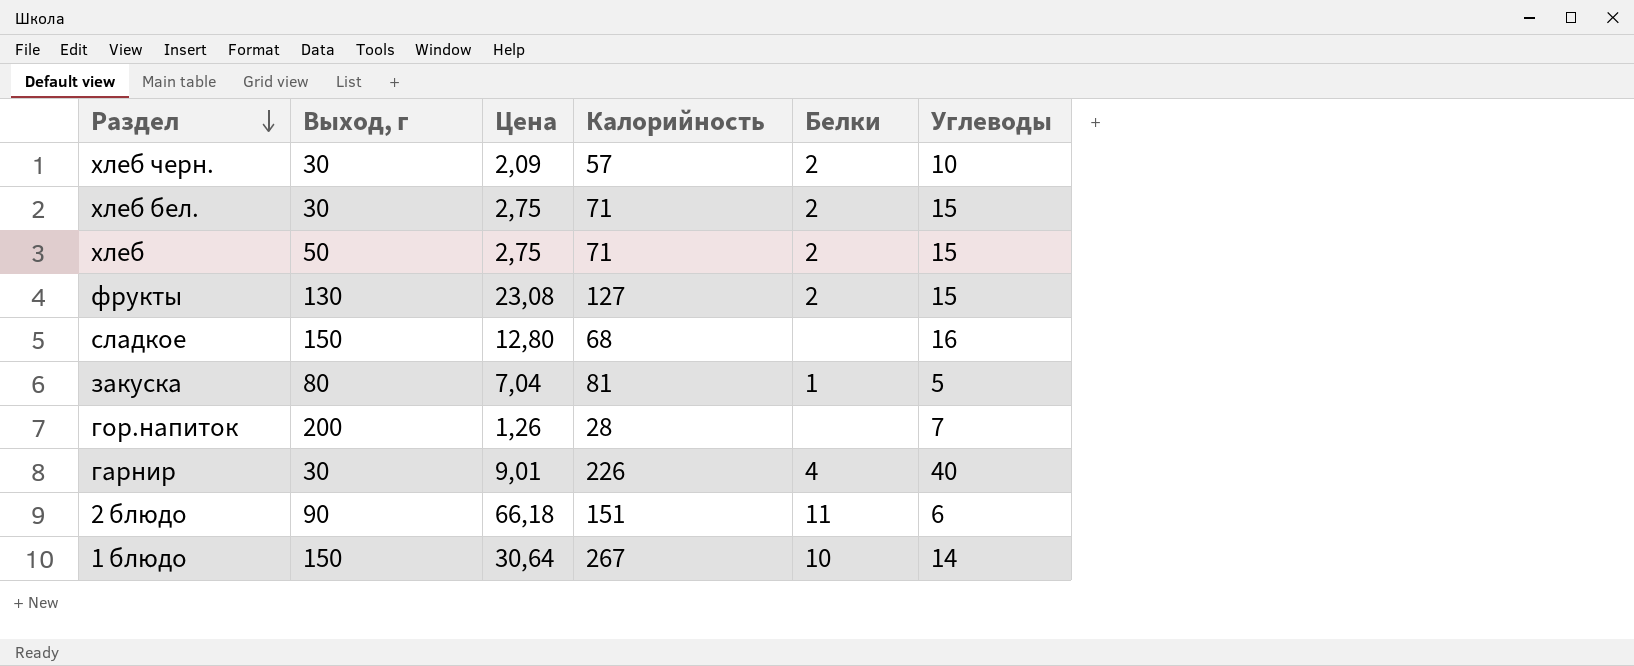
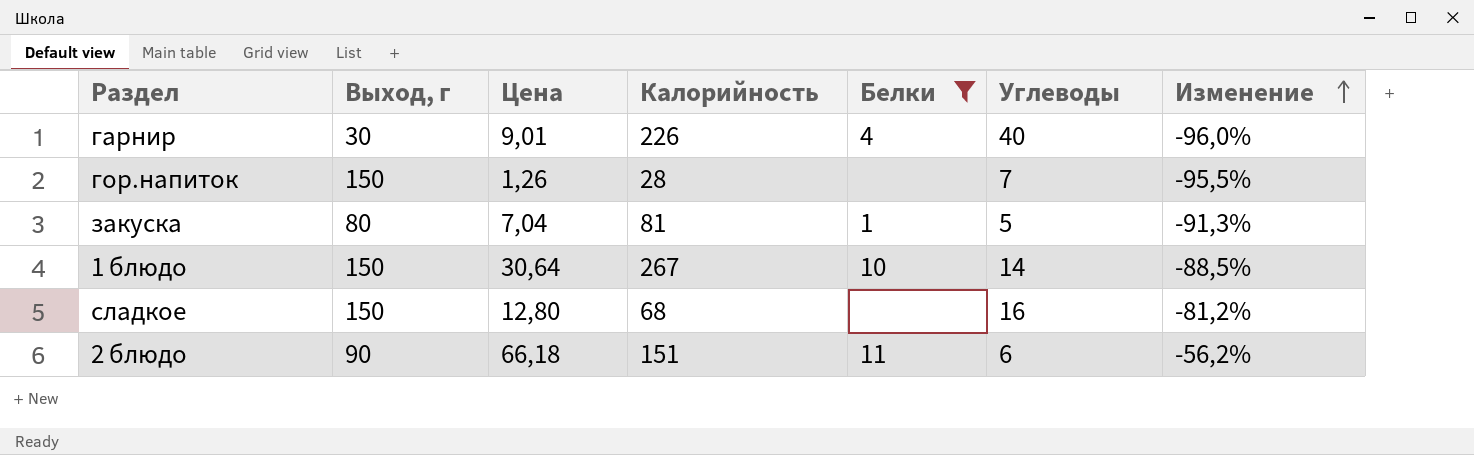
filter: none -> Белки != 2
row order: Раздел descending -> Изменение ascending
column Изменение | formula: none -> ([Цена] - [Калорийность]) / [Калорийность]
гор.напиток | Выход, г: 200 -> 150

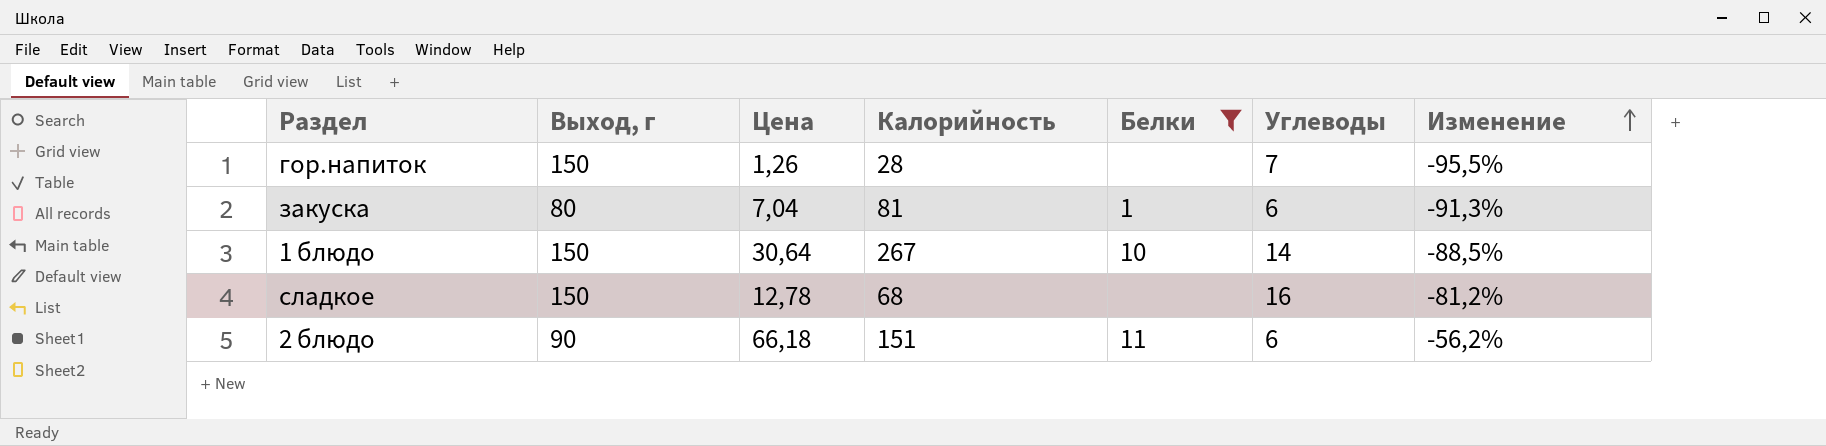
row гарнир: 30 | 9,01 | 226 | 4 | 40 | -96,0% -> none
закуска | Углеводы: 5 -> 6
сладкое | Цена: 12,80 -> 12,78

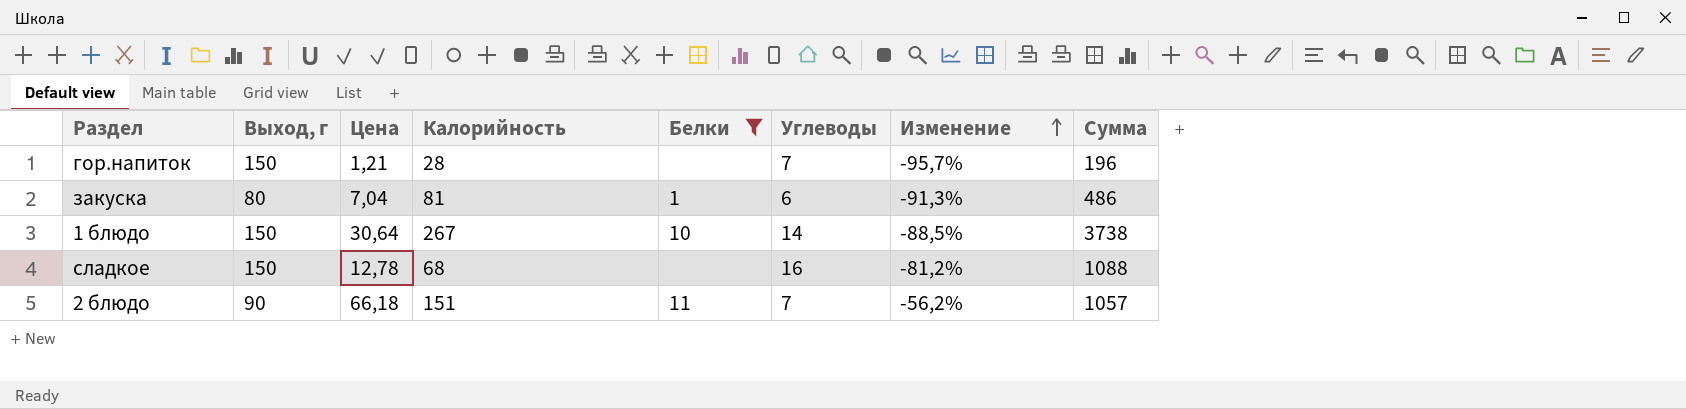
column Сумма | formula: none -> [Калорийность] * [Углеводы]
гор.напиток | Цена: 1,26 -> 1,21
гор.напиток | Изменение: -95,5% -> -95,7%
2 блюдо | Углеводы: 6 -> 7

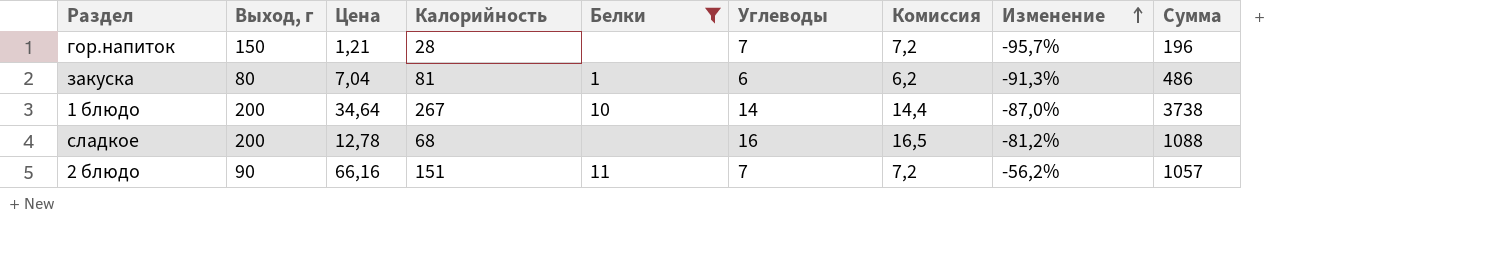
column Комиссия | formula: none -> [Углеводы] * 1,03
1 блюдо | Выход, г: 150 -> 200
1 блюдо | Цена: 30,64 -> 34,64
1 блюдо | Изменение: -88,5% -> -87,0%
сладкое | Выход, г: 150 -> 200
2 блюдо | Цена: 66,18 -> 66,16

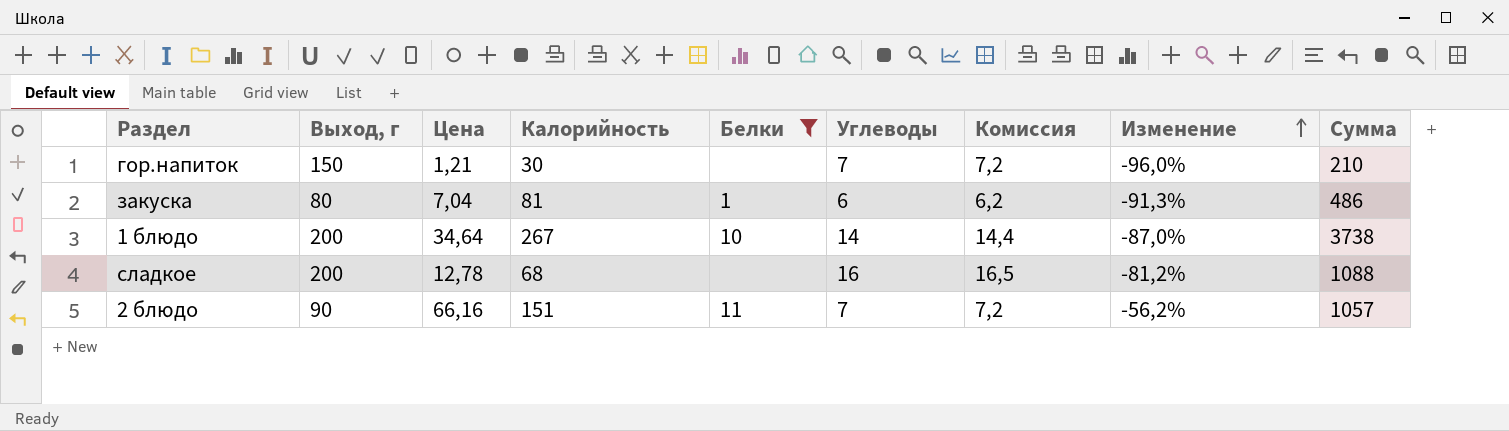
гор.напиток | Калорийность: 28 -> 30
гор.напиток | Изменение: -95,7% -> -96,0%
гор.напиток | Сумма: 196 -> 210

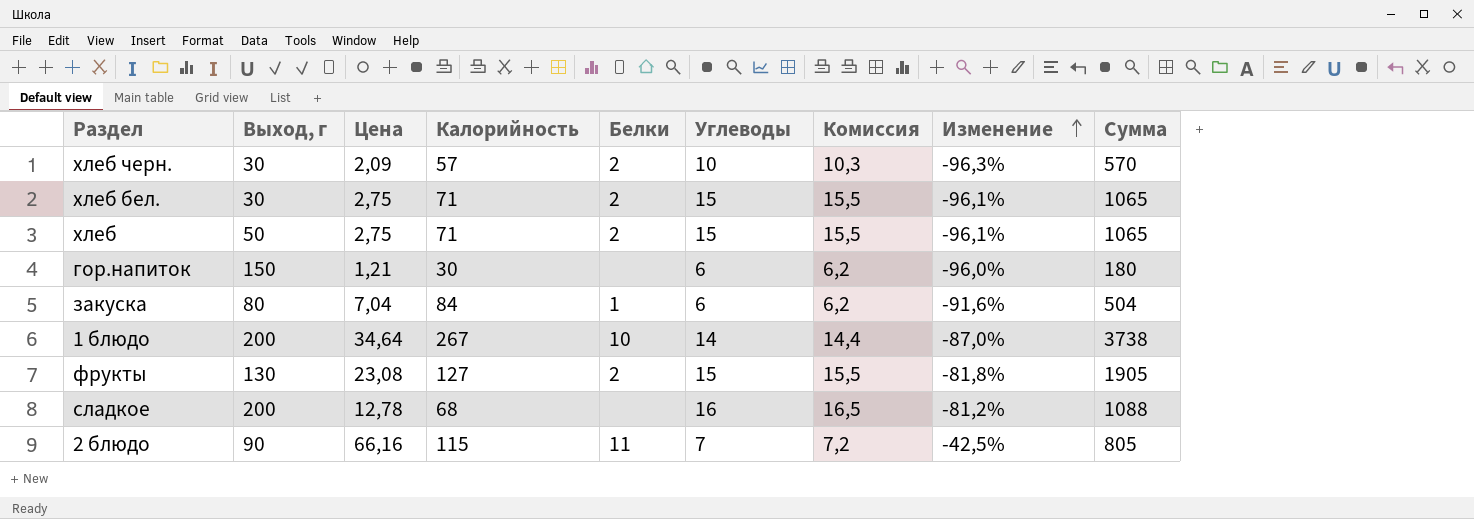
filter: Белки != 2 -> none
гор.напиток | Углеводы: 7 -> 6
гор.напиток | Комиссия: 7,2 -> 6,2
гор.напиток | Сумма: 210 -> 180
закуска | Калорийность: 81 -> 84
закуска | Изменение: -91,3% -> -91,6%
закуска | Сумма: 486 -> 504
2 блюдо | Калорийность: 151 -> 115
2 блюдо | Изменение: -56,2% -> -42,5%
2 блюдо | Сумма: 1057 -> 805

